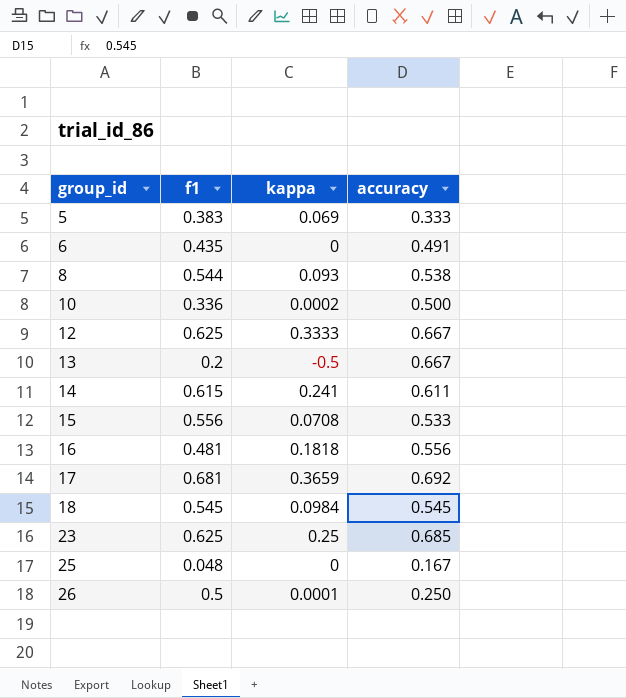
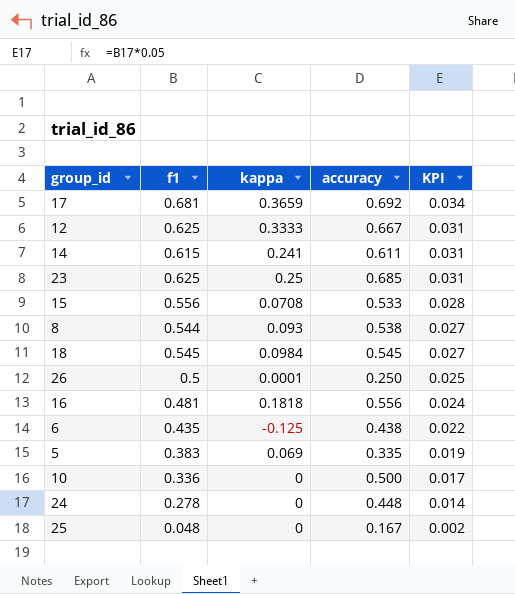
row order: group_id ascending -> KPI descending
column KPI | formula: none -> [f1] * 0.05
row 13: 0.2 | -0.5 | 0.667 -> none
6 | kappa: 0 -> -0.125
6 | accuracy: 0.491 -> 0.438
5 | accuracy: 0.333 -> 0.335
10 | kappa: 0.0002 -> 0
row 24: none -> 0.278 | 0 | 0.448 | 0.014

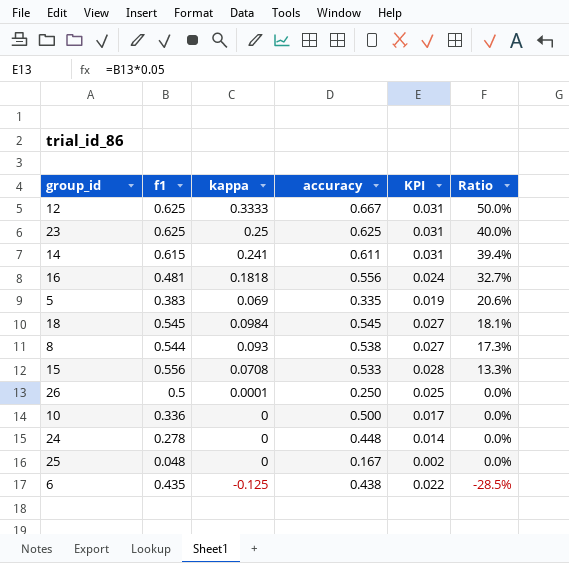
row order: KPI descending -> Ratio descending
column Ratio | formula: none -> [kappa] / [accuracy]
row 17: 0.681 | 0.3659 | 0.692 | 0.034 -> none
23 | accuracy: 0.685 -> 0.625

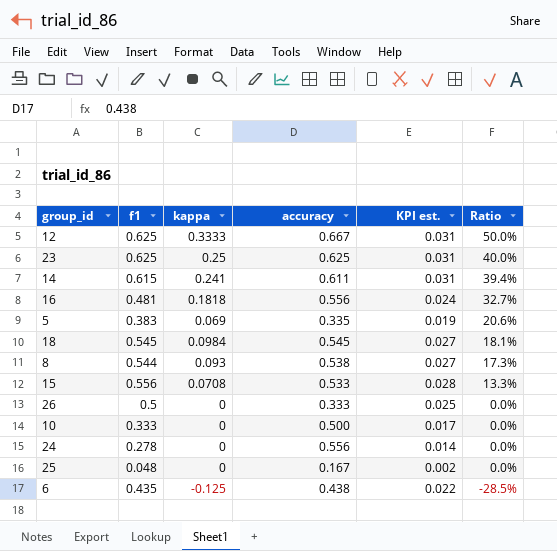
column name: KPI -> KPI est.
26 | kappa: 0.0001 -> 0
26 | accuracy: 0.250 -> 0.333
10 | f1: 0.336 -> 0.333
24 | accuracy: 0.448 -> 0.556

